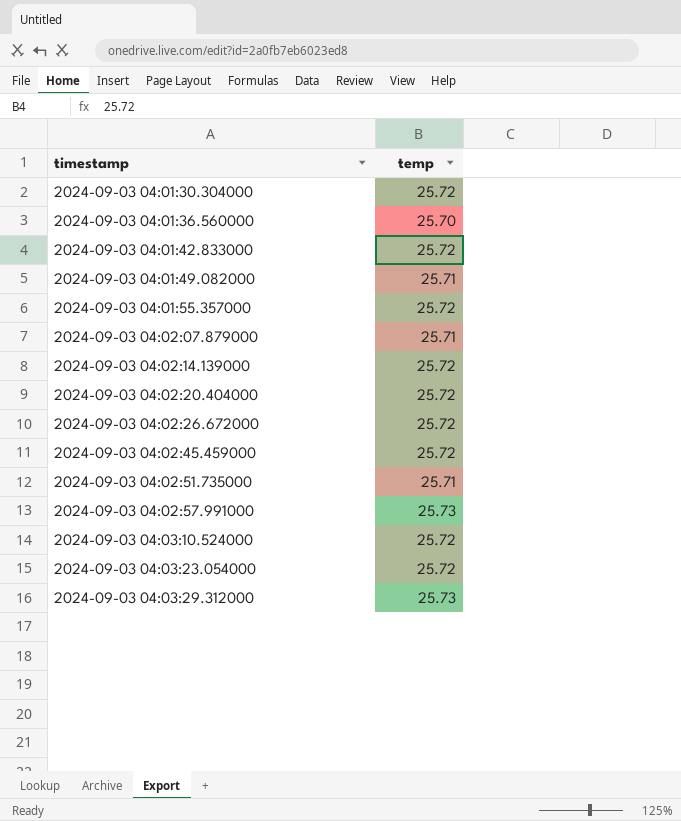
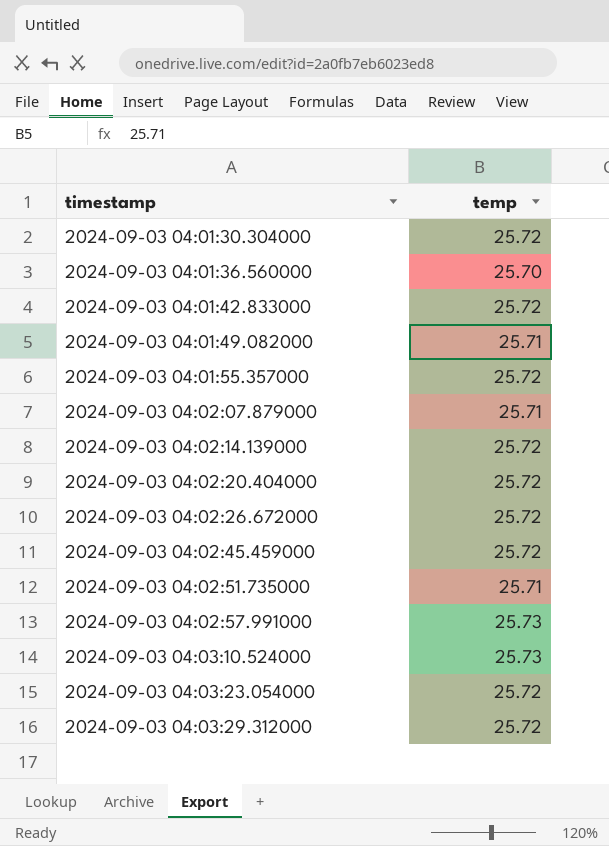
2024-09-03 04:03:10.524000 | temp: 25.72 -> 25.73
2024-09-03 04:03:29.312000 | temp: 25.73 -> 25.72

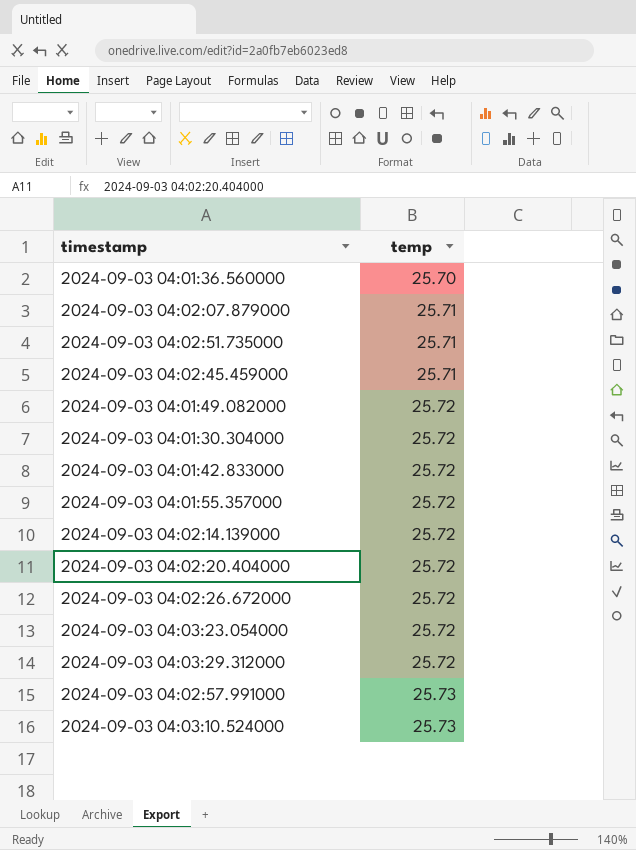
row order: timestamp ascending -> temp ascending
2024-09-03 04:02:45.459000 | temp: 25.72 -> 25.71
2024-09-03 04:01:49.082000 | temp: 25.71 -> 25.72

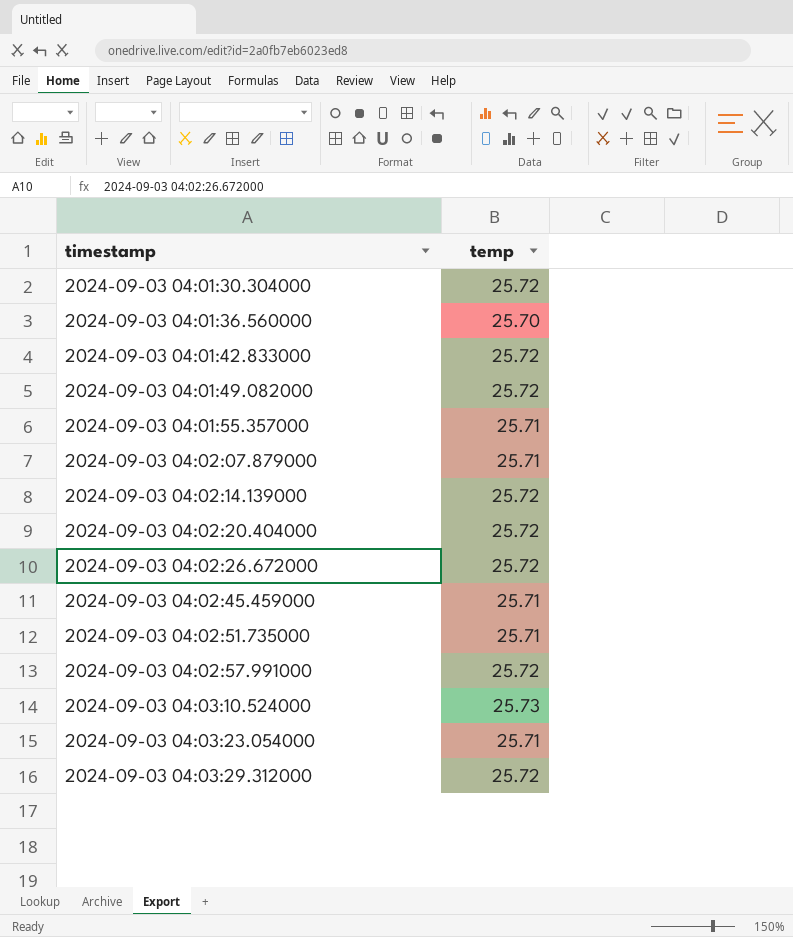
row order: temp ascending -> timestamp ascending
2024-09-03 04:01:55.357000 | temp: 25.72 -> 25.71
2024-09-03 04:02:57.991000 | temp: 25.73 -> 25.72
2024-09-03 04:03:23.054000 | temp: 25.72 -> 25.71

